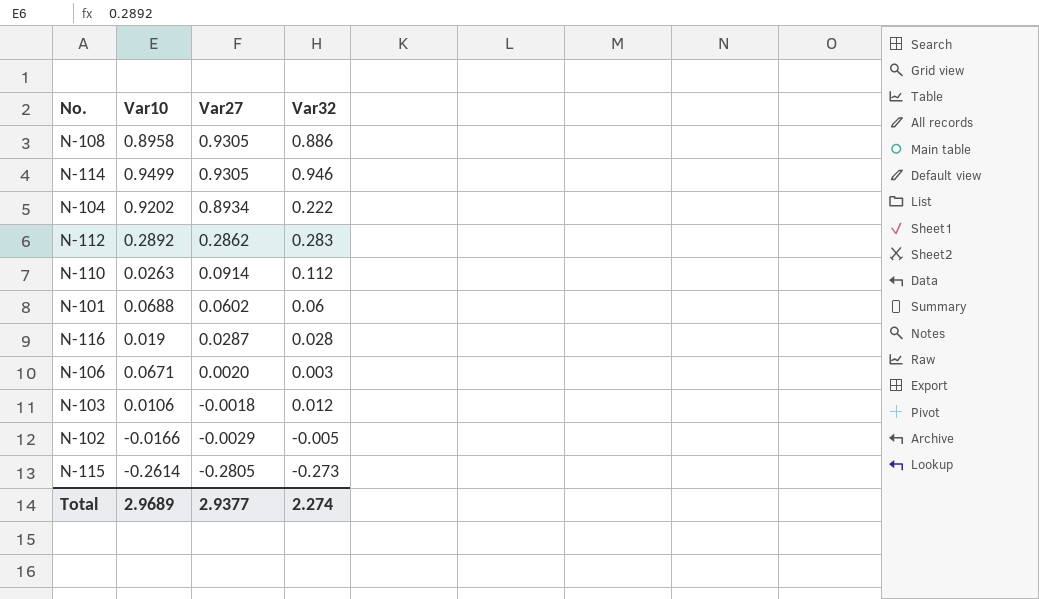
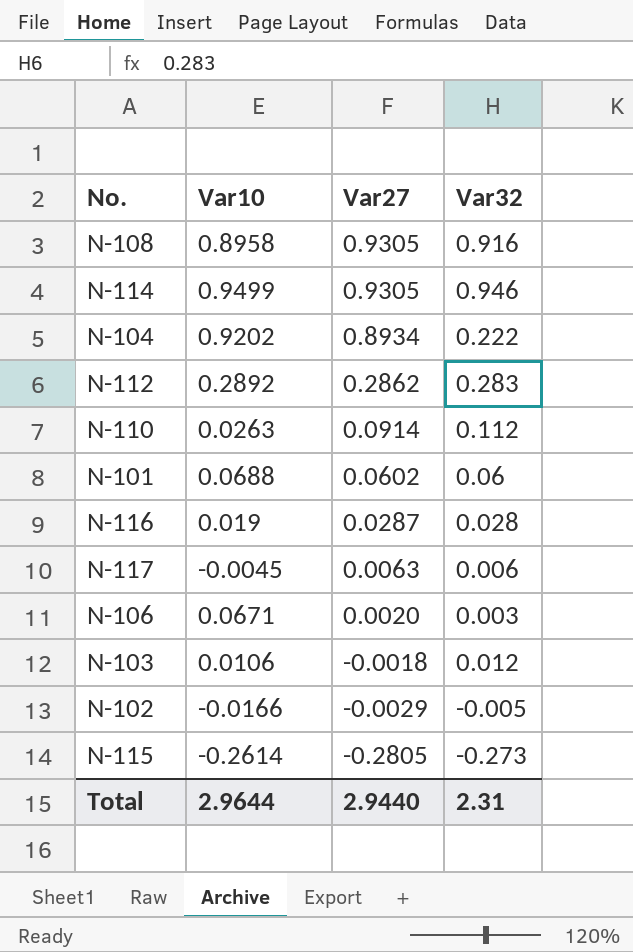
N-108 | Var32: 0.886 -> 0.916
row N-117: none -> -0.0045 | 0.0063 | 0.006
Total | Var10: 2.9689 -> 2.9644
Total | Var27: 2.9377 -> 2.9440
Total | Var32: 2.274 -> 2.31

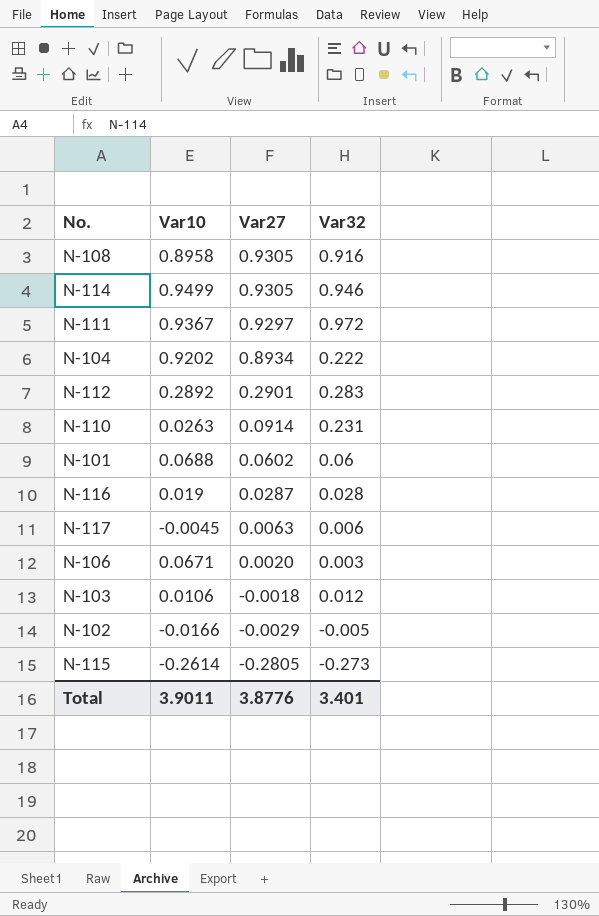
row N-111: none -> 0.9367 | 0.9297 | 0.972
N-112 | Var27: 0.2862 -> 0.2901
N-110 | Var32: 0.112 -> 0.231
Total | Var10: 2.9644 -> 3.9011
Total | Var27: 2.9440 -> 3.8776
Total | Var32: 2.31 -> 3.401

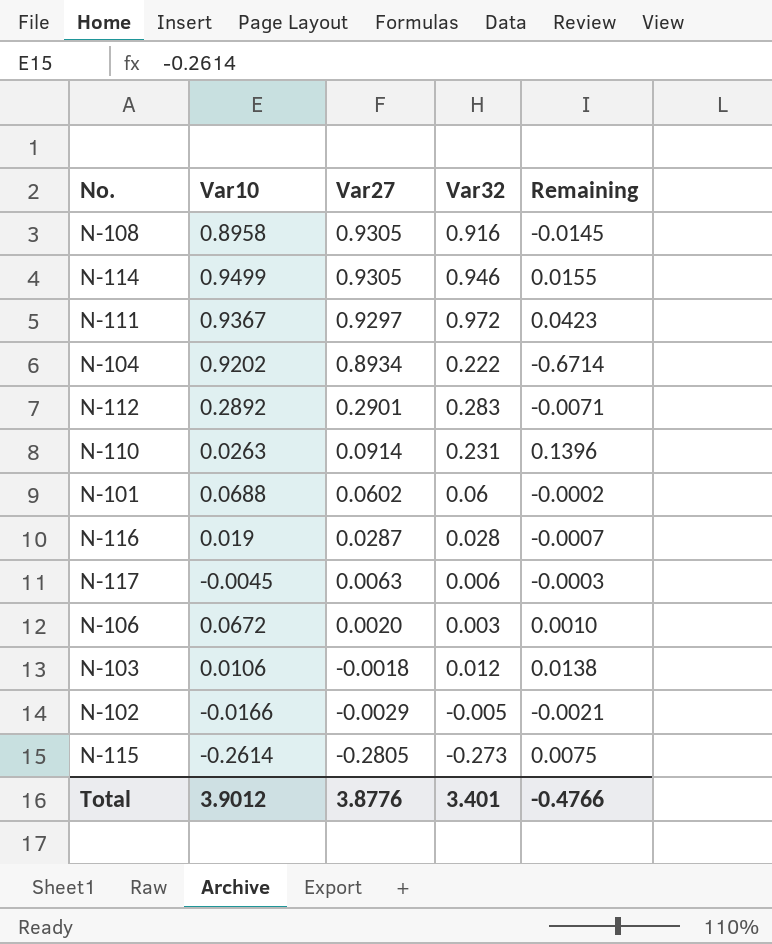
column Remaining | formula: none -> [Var32] - [Var27]
N-106 | Var10: 0.0671 -> 0.0672
Total | Var10: 3.9011 -> 3.9012

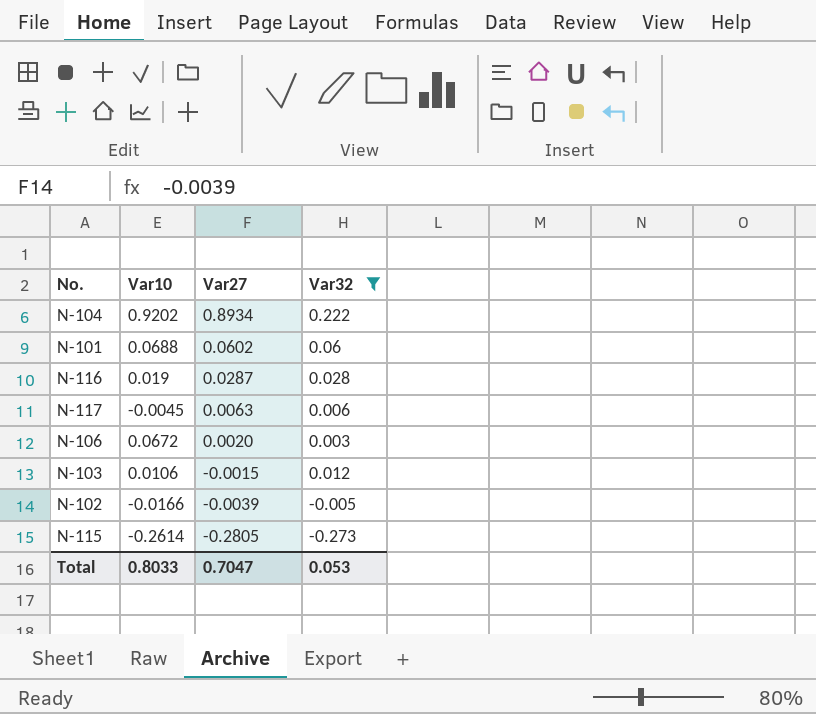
filter: none -> Var32 <= 0.222
column Remaining | formula: [Var32] - [Var27] -> none
N-103 | Var27: -0.0018 -> -0.0015
N-102 | Var27: -0.0029 -> -0.0039
Total | Var10: 3.9012 -> 0.8033
Total | Var27: 3.8776 -> 0.7047
Total | Var32: 3.401 -> 0.053

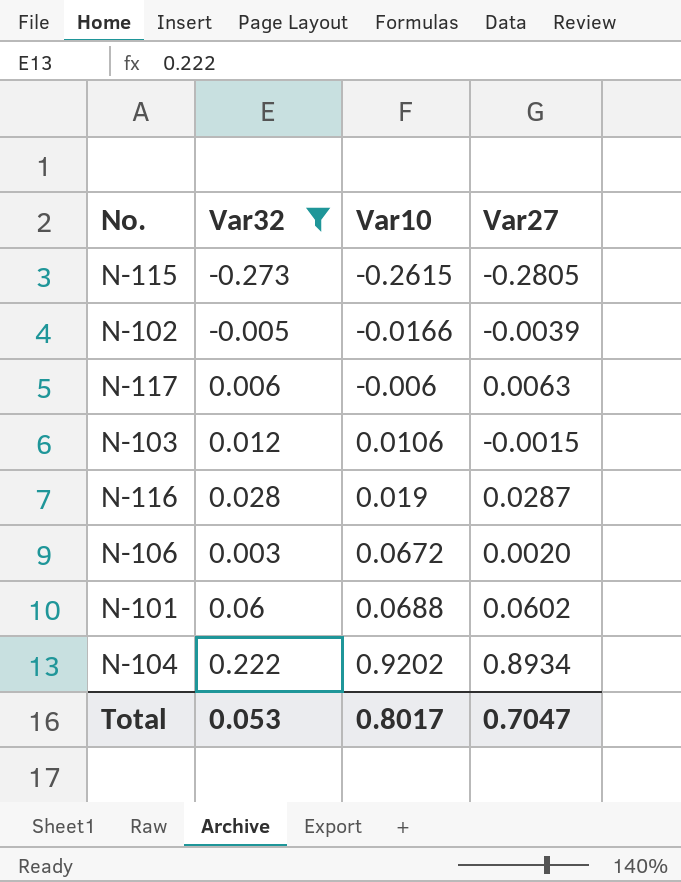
row order: Var27 descending -> Var10 ascending
column Var32 | position: 4 -> 2
N-115 | Var10: -0.2614 -> -0.2615
N-117 | Var10: -0.0045 -> -0.006
Total | Var10: 0.8033 -> 0.8017

